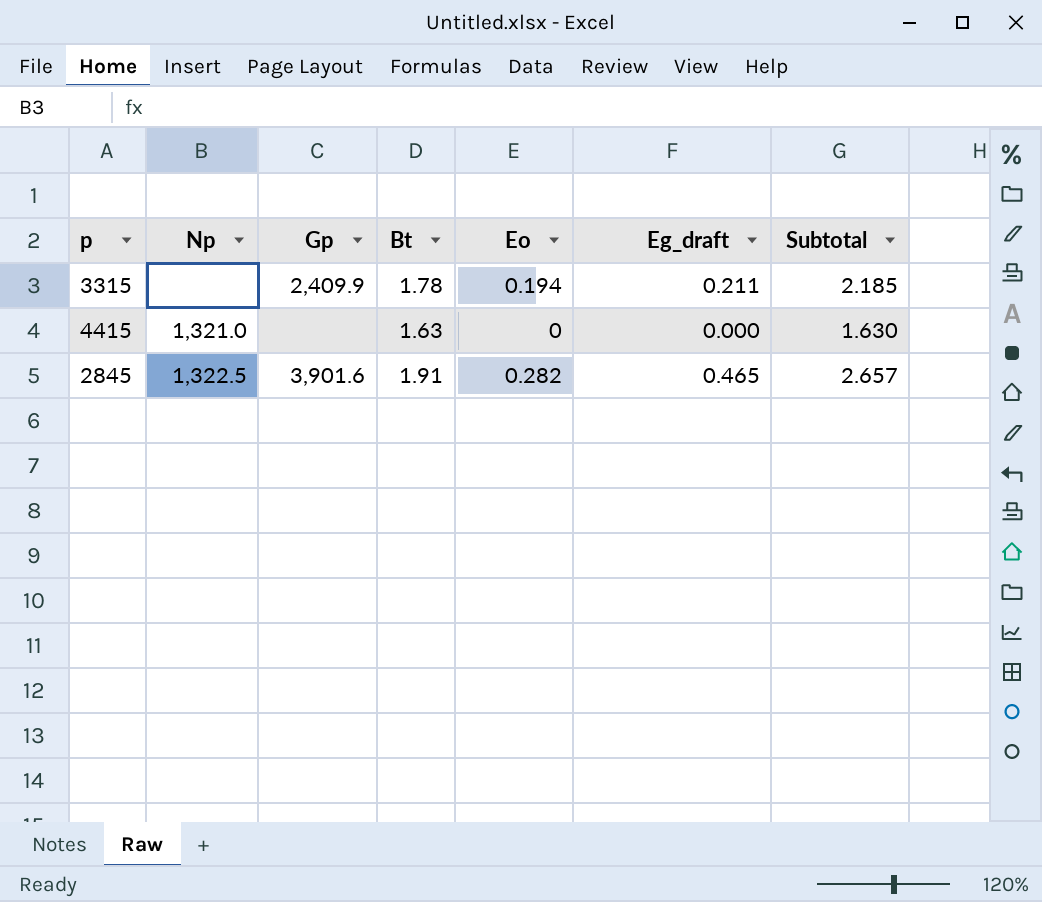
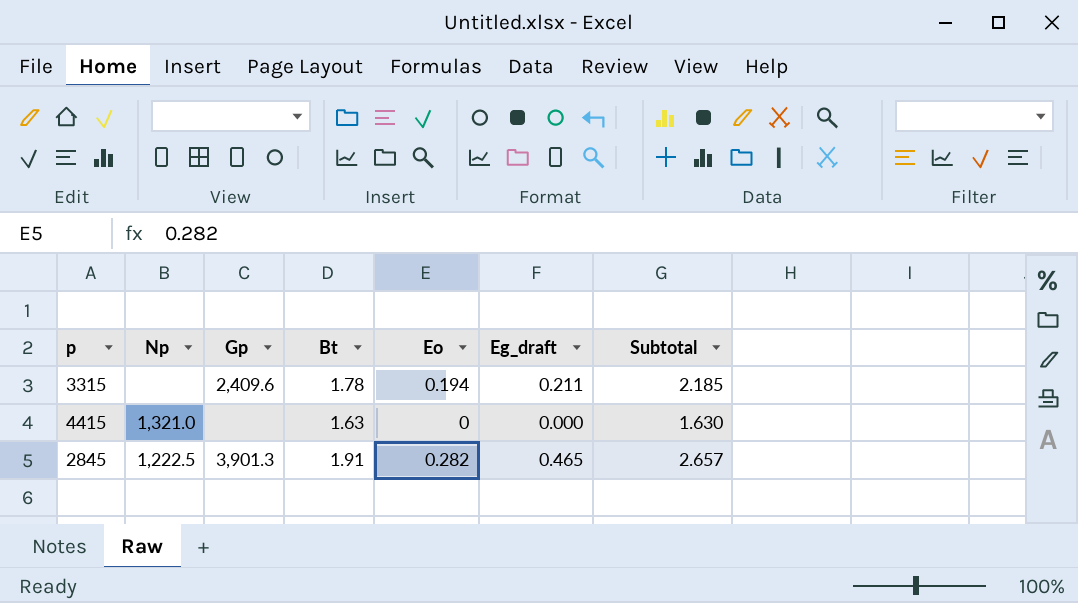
3315 | Gp: 2,409.9 -> 2,409.6
2845 | Np: 1,322.5 -> 1,222.5
2845 | Gp: 3,901.6 -> 3,901.3

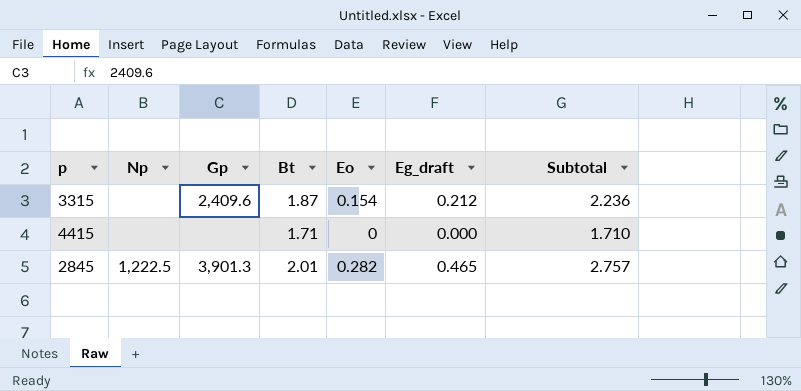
3315 | Bt: 1.78 -> 1.87
3315 | Eo: 0.194 -> 0.154
3315 | Eg_draft: 0.211 -> 0.212
3315 | Subtotal: 2.185 -> 2.236
4415 | Np: 1,321.0 -> none
4415 | Bt: 1.63 -> 1.71
4415 | Subtotal: 1.630 -> 1.710
2845 | Bt: 1.91 -> 2.01
2845 | Subtotal: 2.657 -> 2.757

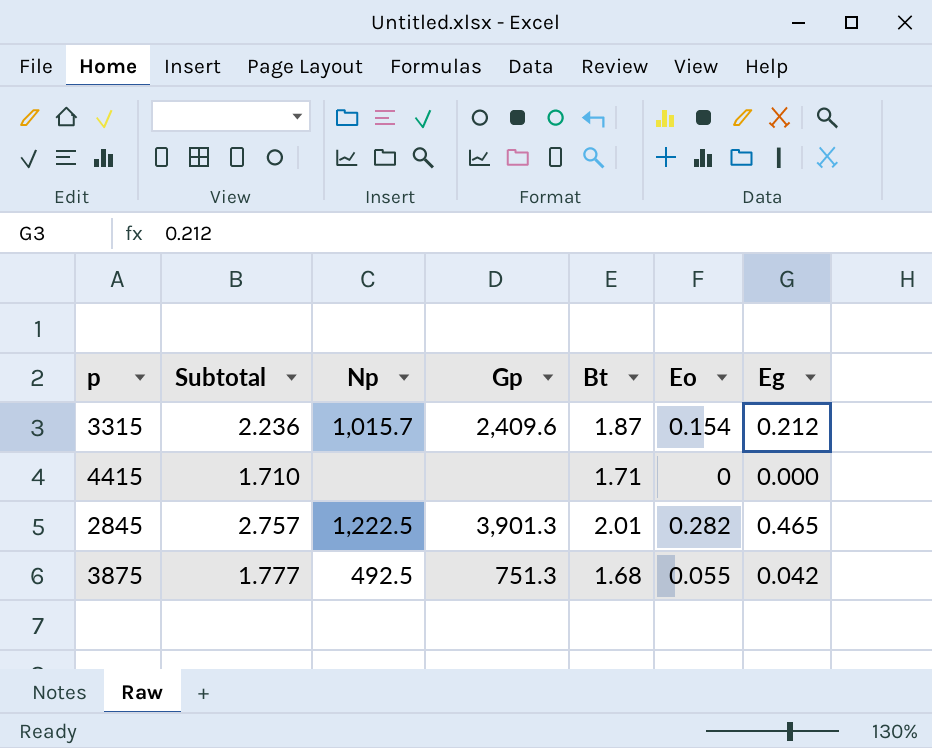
column Subtotal | position: 7 -> 2
column name: Eg_draft -> Eg
3315 | Np: none -> 1,015.7
row 3875: none -> 1.777 | 492.5 | 751.3 | 1.68 | 0.055 | 0.042

